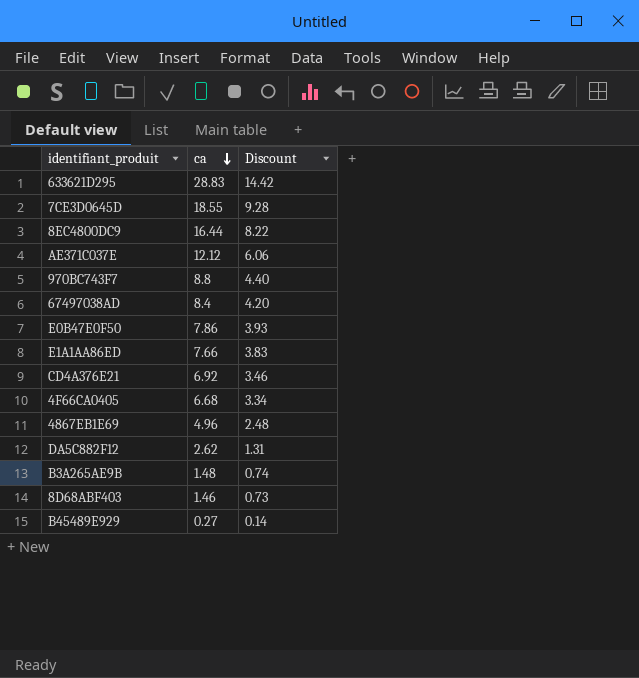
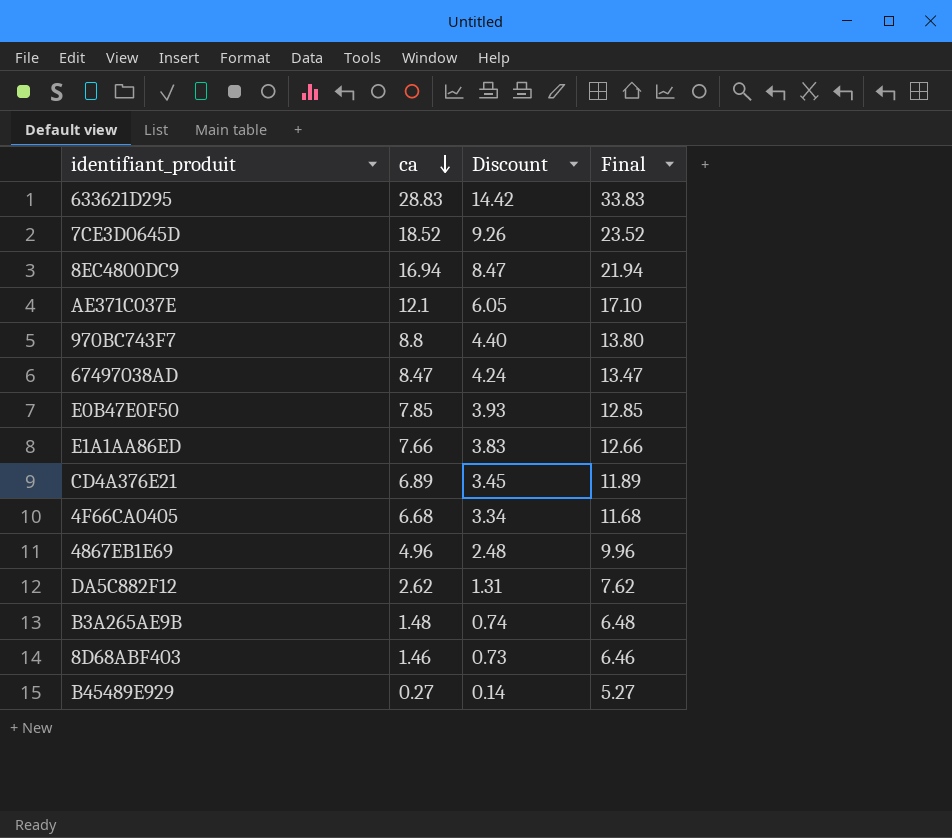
column Final | formula: none -> [ca] + 5
7CE3D0645D | ca: 18.55 -> 18.52
7CE3D0645D | Discount: 9.28 -> 9.26
8EC4800DC9 | ca: 16.44 -> 16.94
8EC4800DC9 | Discount: 8.22 -> 8.47
AE371C037E | ca: 12.12 -> 12.1
AE371C037E | Discount: 6.06 -> 6.05
67497038AD | ca: 8.4 -> 8.47
67497038AD | Discount: 4.20 -> 4.24
E0B47E0F50 | ca: 7.86 -> 7.85
CD4A376E21 | ca: 6.92 -> 6.89
CD4A376E21 | Discount: 3.46 -> 3.45

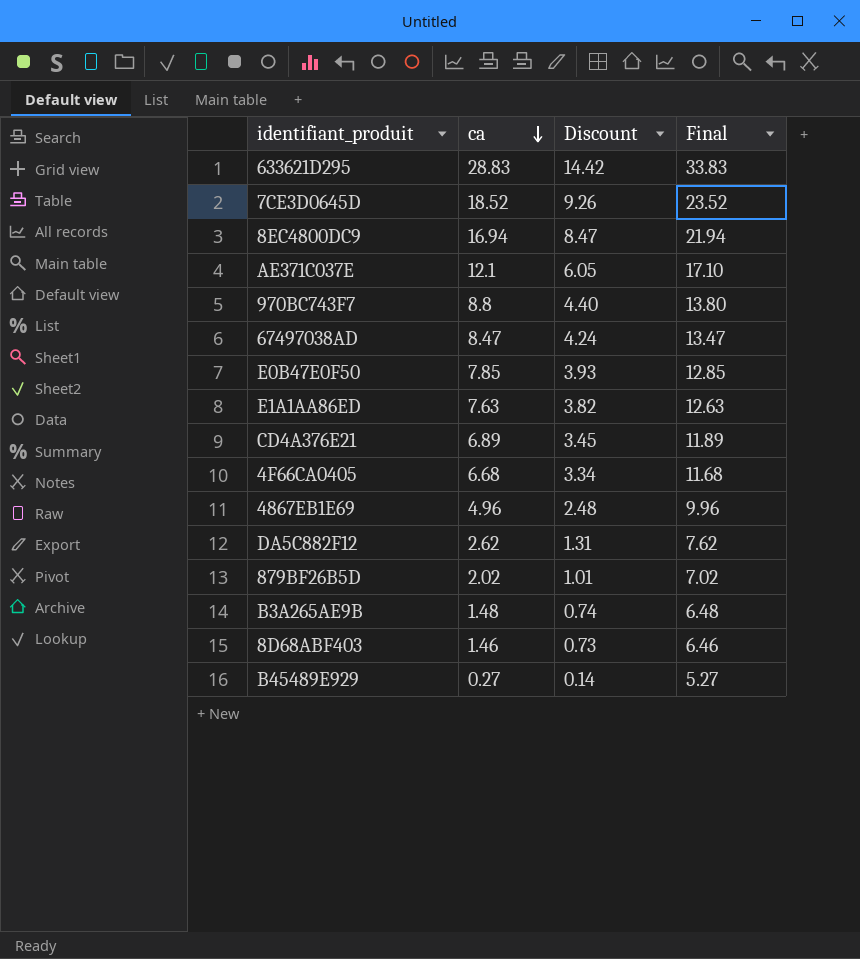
E1A1AA86ED | ca: 7.66 -> 7.63
E1A1AA86ED | Discount: 3.83 -> 3.82
E1A1AA86ED | Final: 12.66 -> 12.63
row 879BF26B5D: none -> 2.02 | 1.01 | 7.02

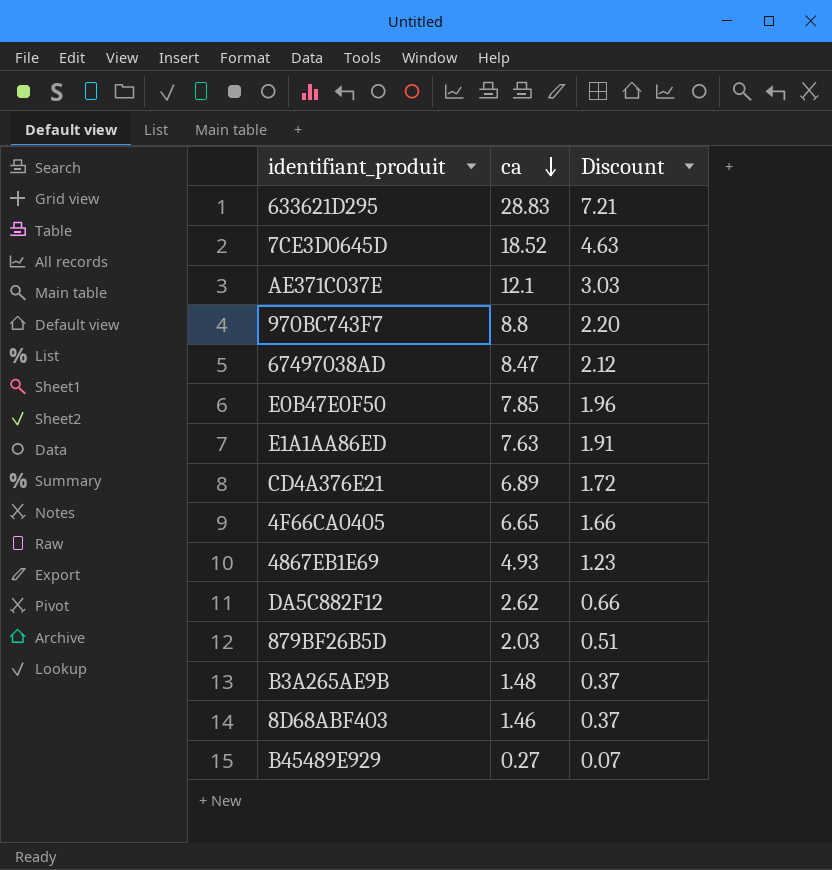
column Final | formula: [ca] + 5 -> none
column Discount | formula: [ca] * 0.5 -> [ca] * 0.25
row 8EC4800DC9: 16.94 | 8.47 | 21.94 -> none
4F66CA0405 | ca: 6.68 -> 6.65
4867EB1E69 | ca: 4.96 -> 4.93
879BF26B5D | ca: 2.02 -> 2.03

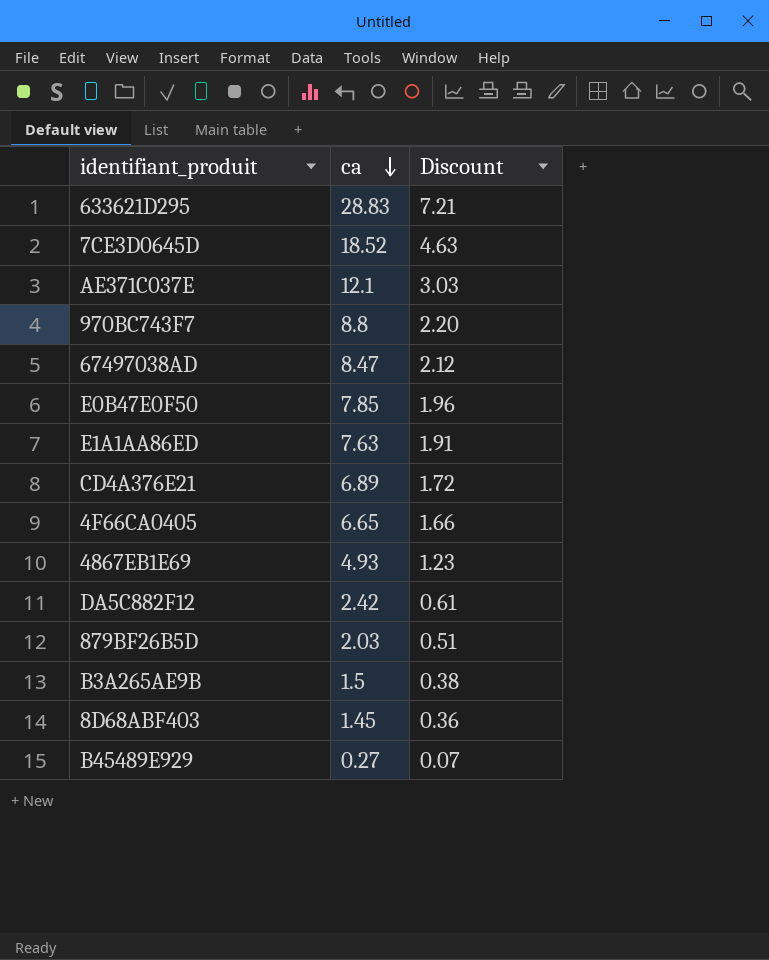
DA5C882F12 | ca: 2.62 -> 2.42
DA5C882F12 | Discount: 0.66 -> 0.61
B3A265AE9B | ca: 1.48 -> 1.5
B3A265AE9B | Discount: 0.37 -> 0.38
8D68ABF403 | ca: 1.46 -> 1.45
8D68ABF403 | Discount: 0.37 -> 0.36

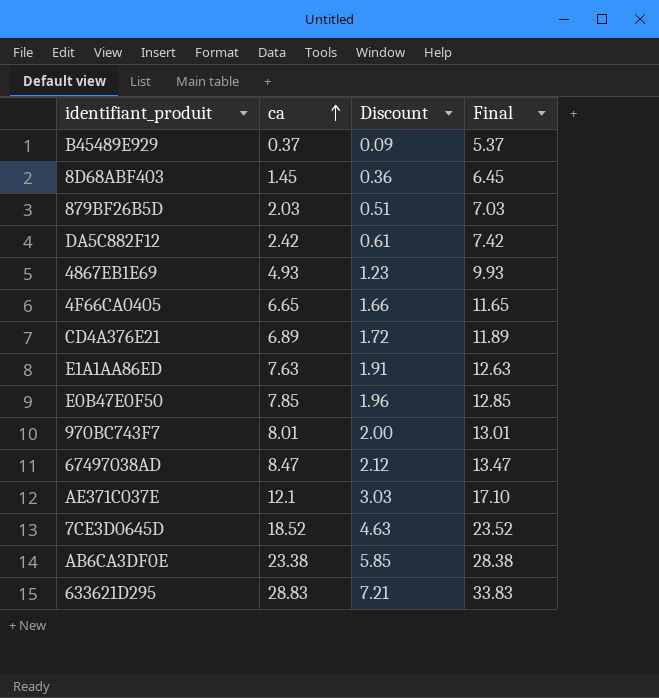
row order: ca descending -> ca ascending
column Final | formula: none -> [ca] + 5
row B3A265AE9B: 1.5 | 0.38 -> none
B45489E929 | ca: 0.27 -> 0.37
B45489E929 | Discount: 0.07 -> 0.09
970BC743F7 | ca: 8.8 -> 8.01
970BC743F7 | Discount: 2.20 -> 2.00
row AB6CA3DF0E: none -> 23.38 | 5.85 | 28.38

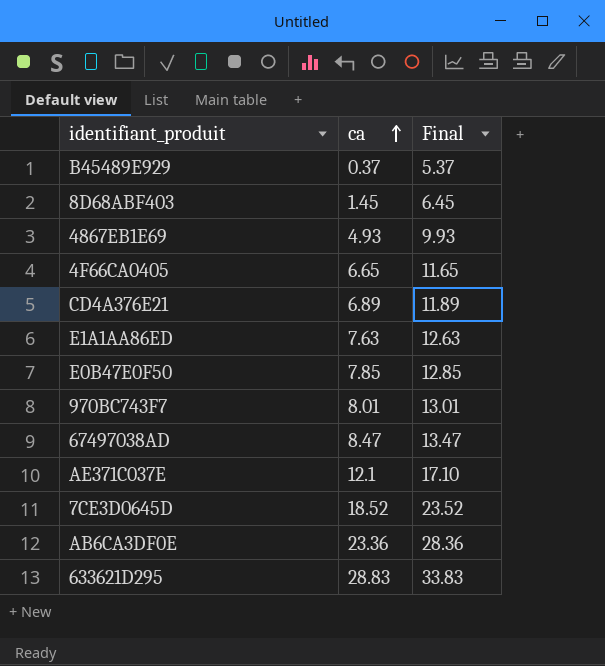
column Discount | formula: [ca] * 0.25 -> none
row 879BF26B5D: 2.03 | 0.51 | 7.03 -> none
row DA5C882F12: 2.42 | 0.61 | 7.42 -> none
AB6CA3DF0E | ca: 23.38 -> 23.36
AB6CA3DF0E | Final: 28.38 -> 28.36

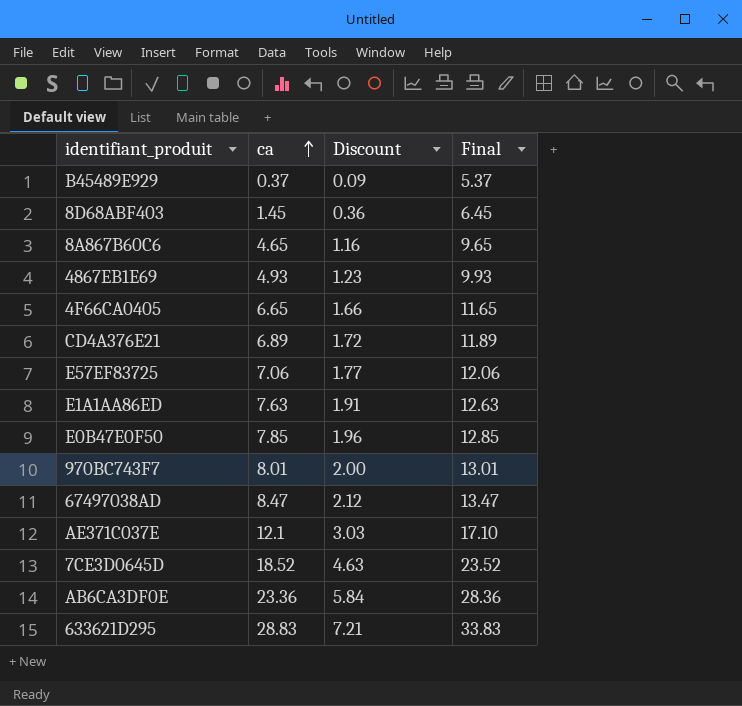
column Discount | formula: none -> [ca] * 0.25
row 8A867B60C6: none -> 4.65 | 1.16 | 9.65
row E57EF83725: none -> 7.06 | 1.77 | 12.06

